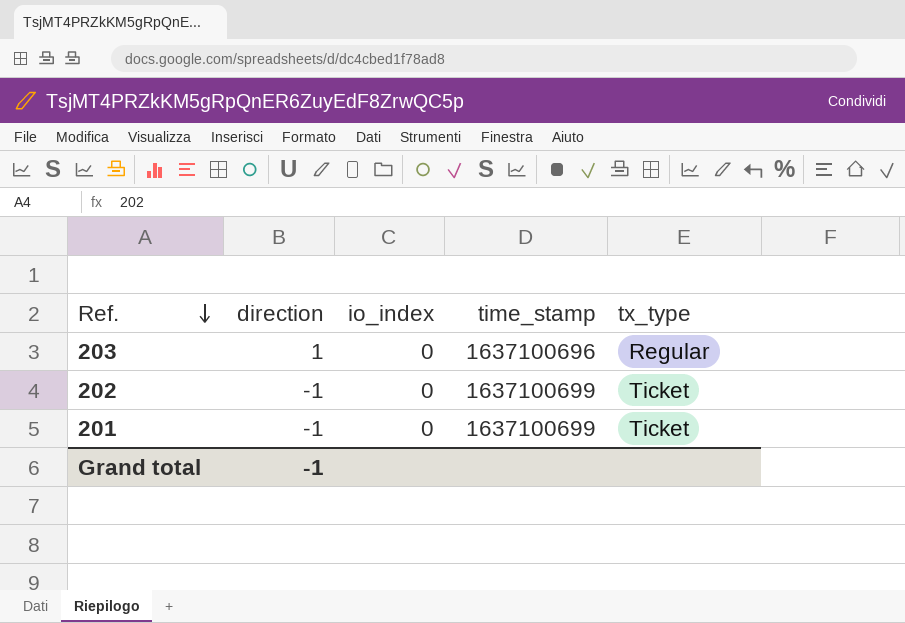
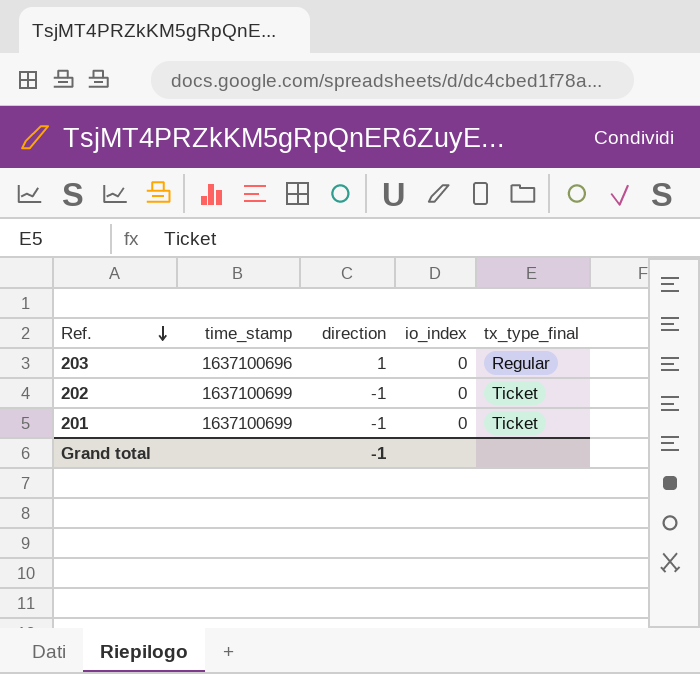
column time_stamp | position: 4 -> 2
column name: tx_type -> tx_type_final

